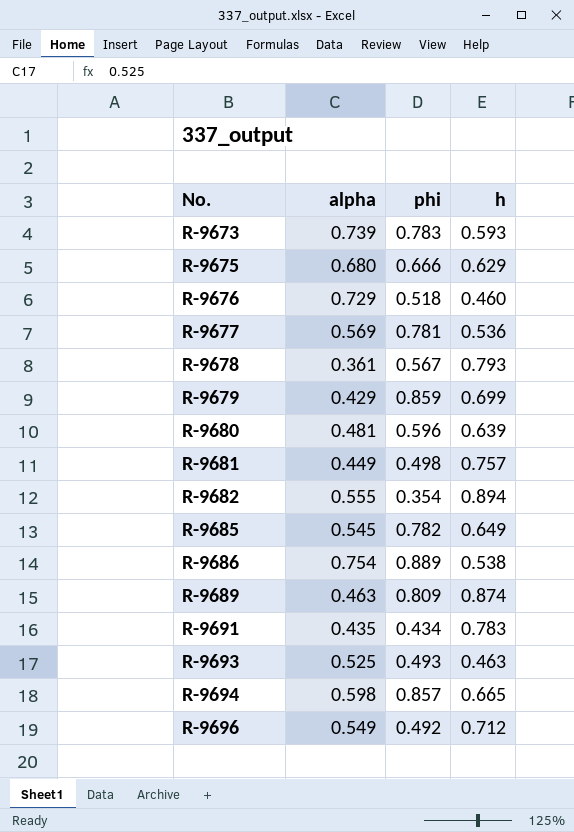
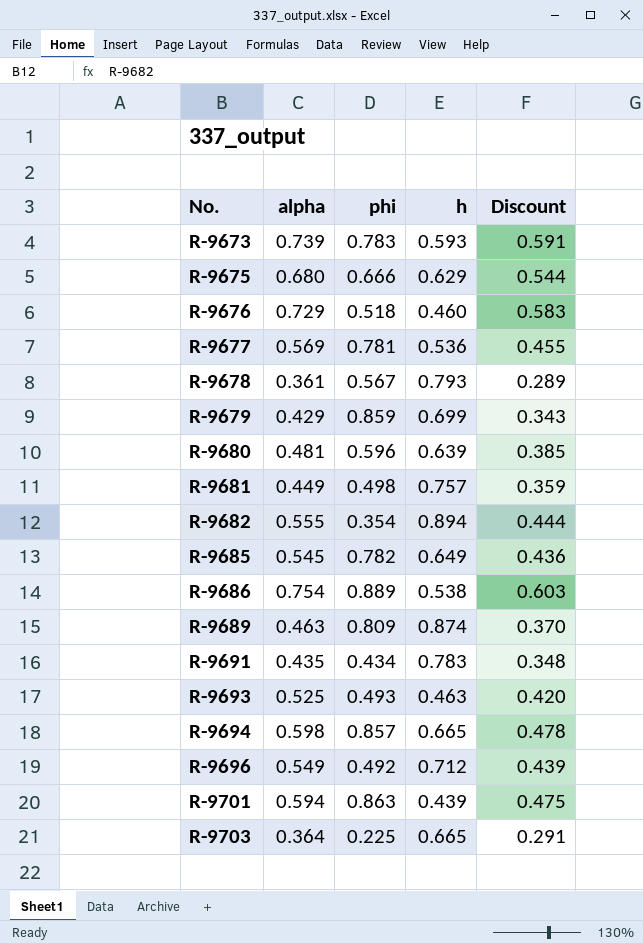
column Discount | formula: none -> [alpha] * 0.8
row R-9701: none -> 0.594 | 0.863 | 0.439 | 0.475
row R-9703: none -> 0.364 | 0.225 | 0.665 | 0.291

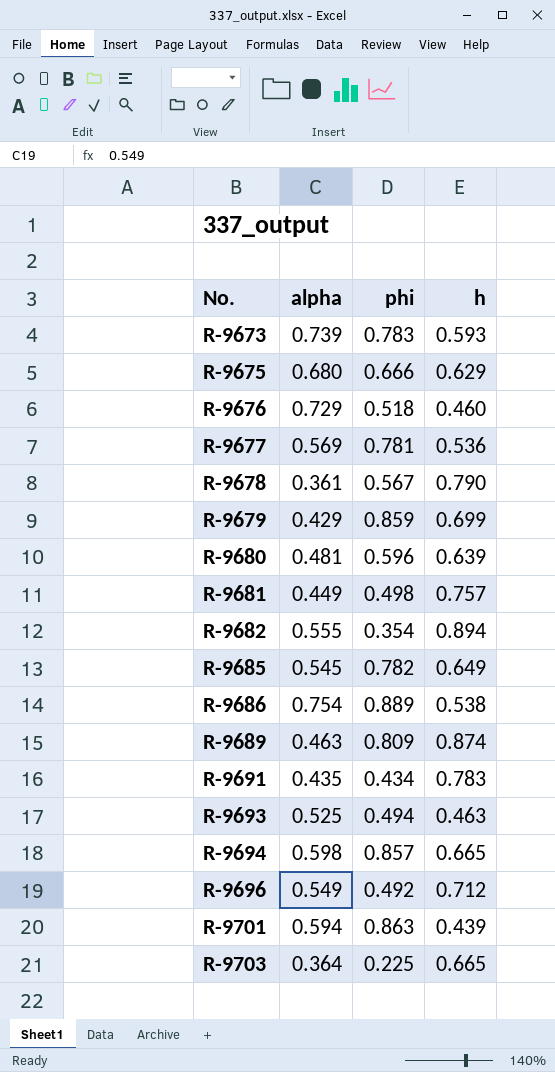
column Discount | formula: [alpha] * 0.8 -> none
R-9678 | h: 0.793 -> 0.790
R-9693 | phi: 0.493 -> 0.494

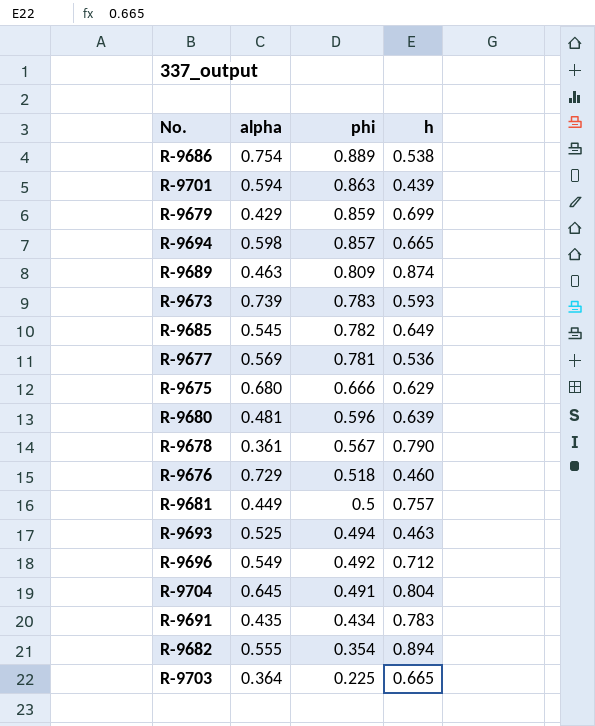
row order: No. ascending -> phi descending
R-9681 | phi: 0.498 -> 0.5
row R-9704: none -> 0.645 | 0.491 | 0.804

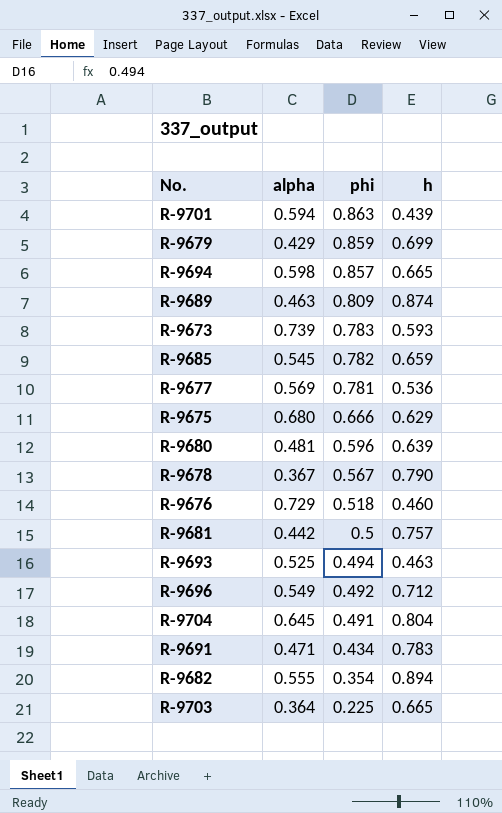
row R-9686: 0.754 | 0.889 | 0.538 -> none
R-9685 | h: 0.649 -> 0.659
R-9678 | alpha: 0.361 -> 0.367
R-9681 | alpha: 0.449 -> 0.442
R-9691 | alpha: 0.435 -> 0.471

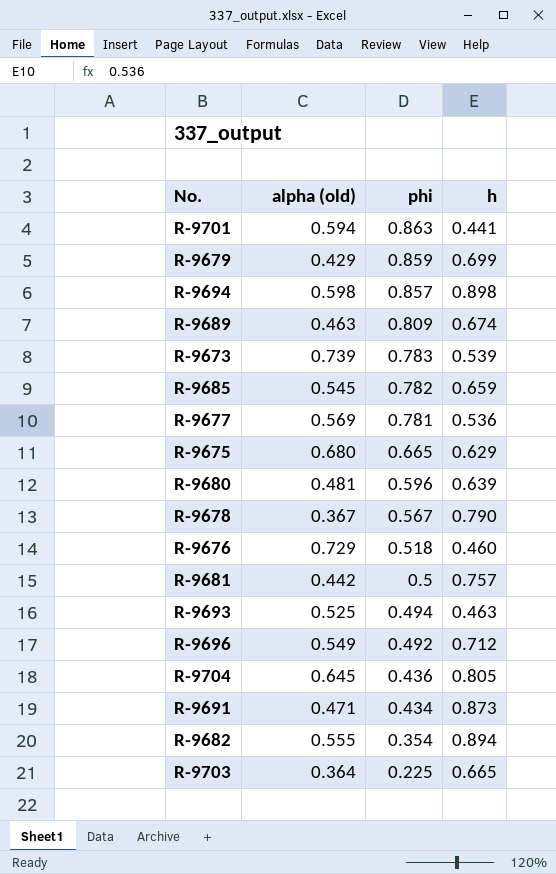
column name: alpha -> alpha (old)
R-9701 | h: 0.439 -> 0.441
R-9694 | h: 0.665 -> 0.898
R-9689 | h: 0.874 -> 0.674
R-9673 | h: 0.593 -> 0.539
R-9675 | phi: 0.666 -> 0.665
R-9704 | phi: 0.491 -> 0.436
R-9704 | h: 0.804 -> 0.805
R-9691 | h: 0.783 -> 0.873

